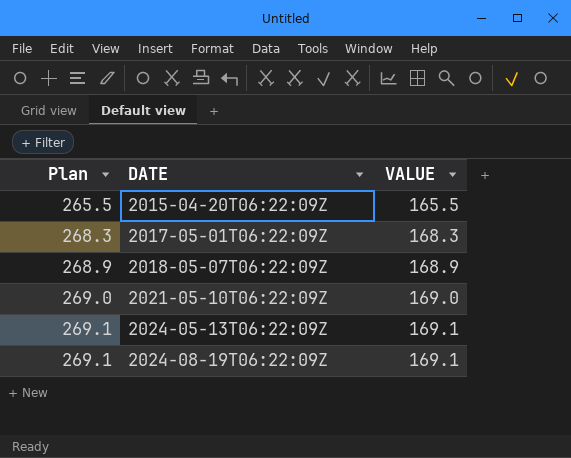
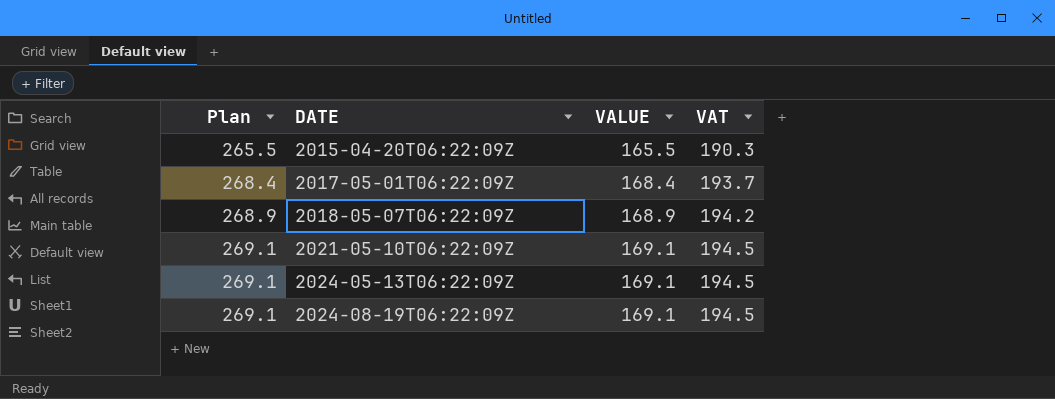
column VAT | formula: none -> [VALUE] * 1.15
2017-05-01T06:22:09Z | Plan: 268.3 -> 268.4
2017-05-01T06:22:09Z | VALUE: 168.3 -> 168.4
2021-05-10T06:22:09Z | Plan: 269.0 -> 269.1
2021-05-10T06:22:09Z | VALUE: 169.0 -> 169.1

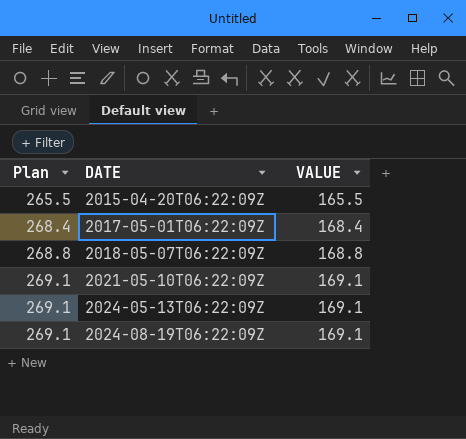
column VAT | formula: [VALUE] * 1.15 -> none
2018-05-07T06:22:09Z | Plan: 268.9 -> 268.8
2018-05-07T06:22:09Z | VALUE: 168.9 -> 168.8

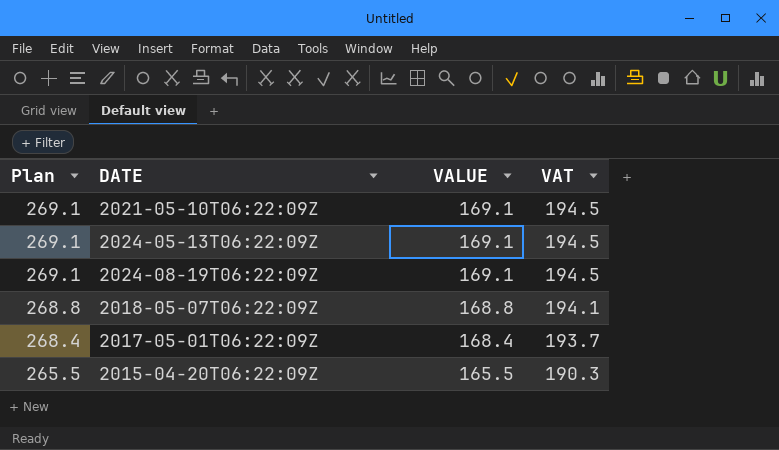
row order: Plan ascending -> Plan descending
column VAT | formula: none -> [VALUE] * 1.15

